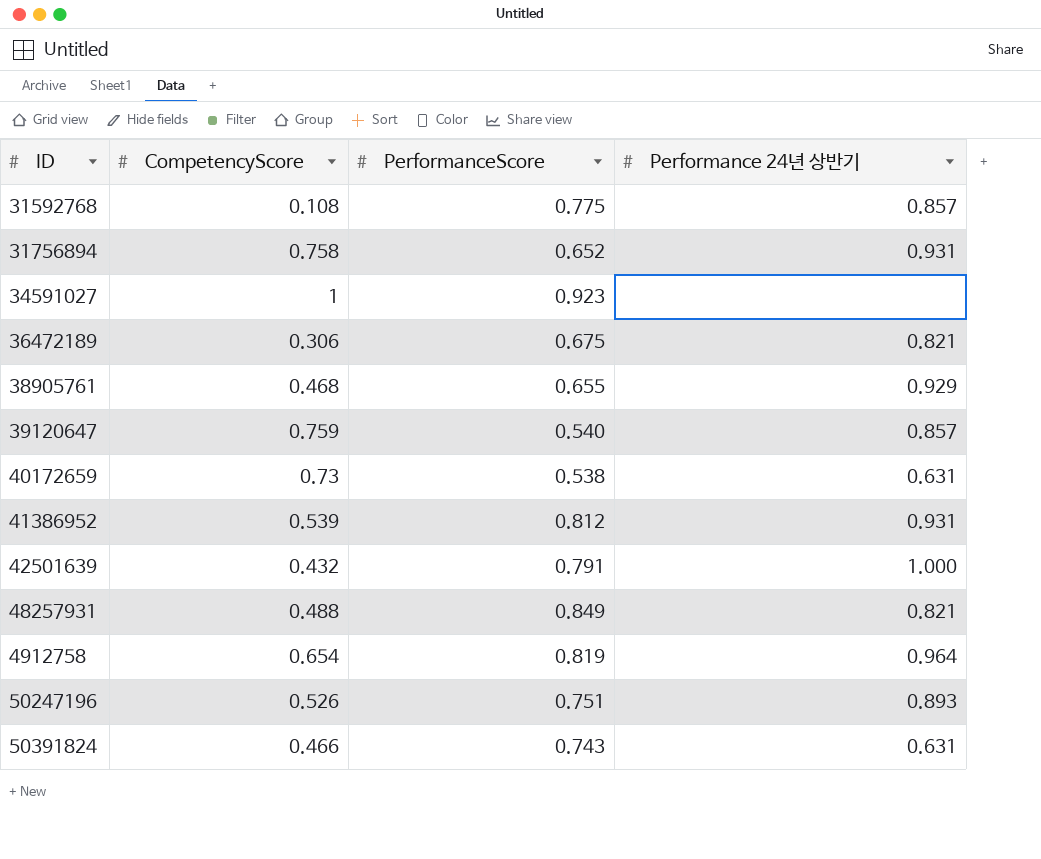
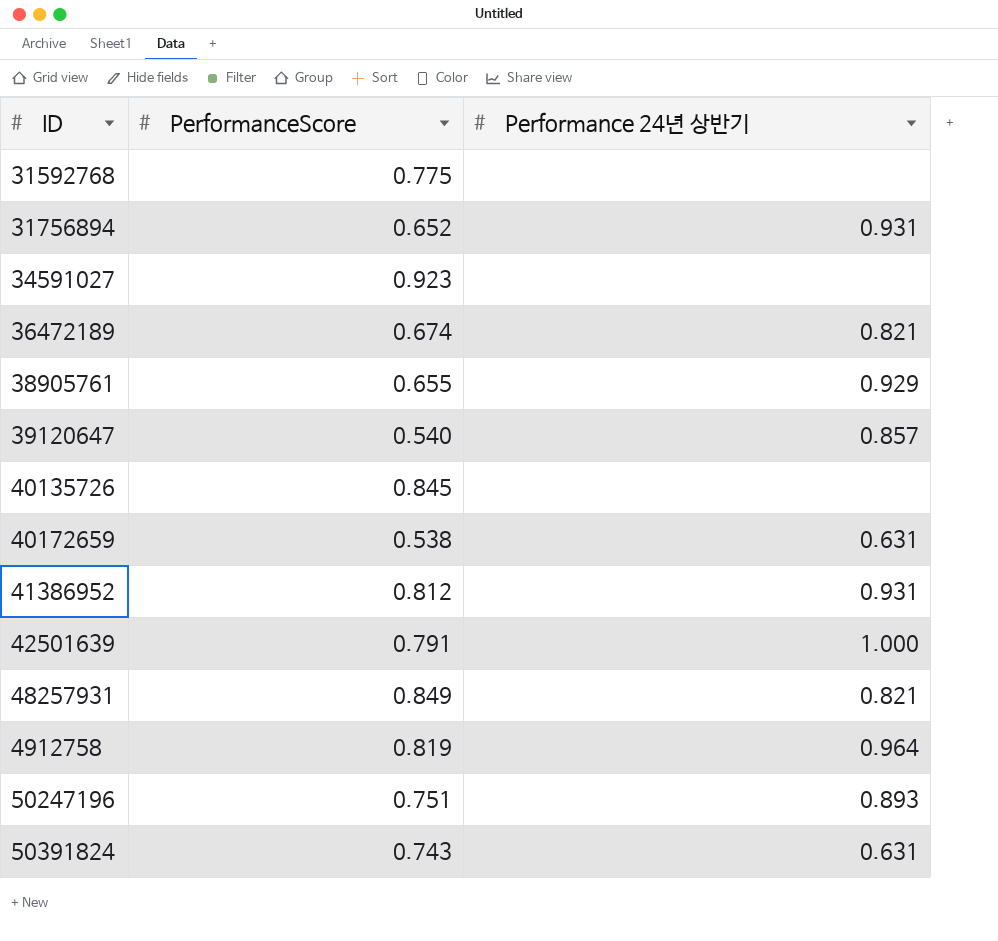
column CompetencyScore | position: 2 -> none
31592768 | Performance 24년 상반기: 0.857 -> none
36472189 | PerformanceScore: 0.675 -> 0.674
row 40135726: none -> 0.845 | none

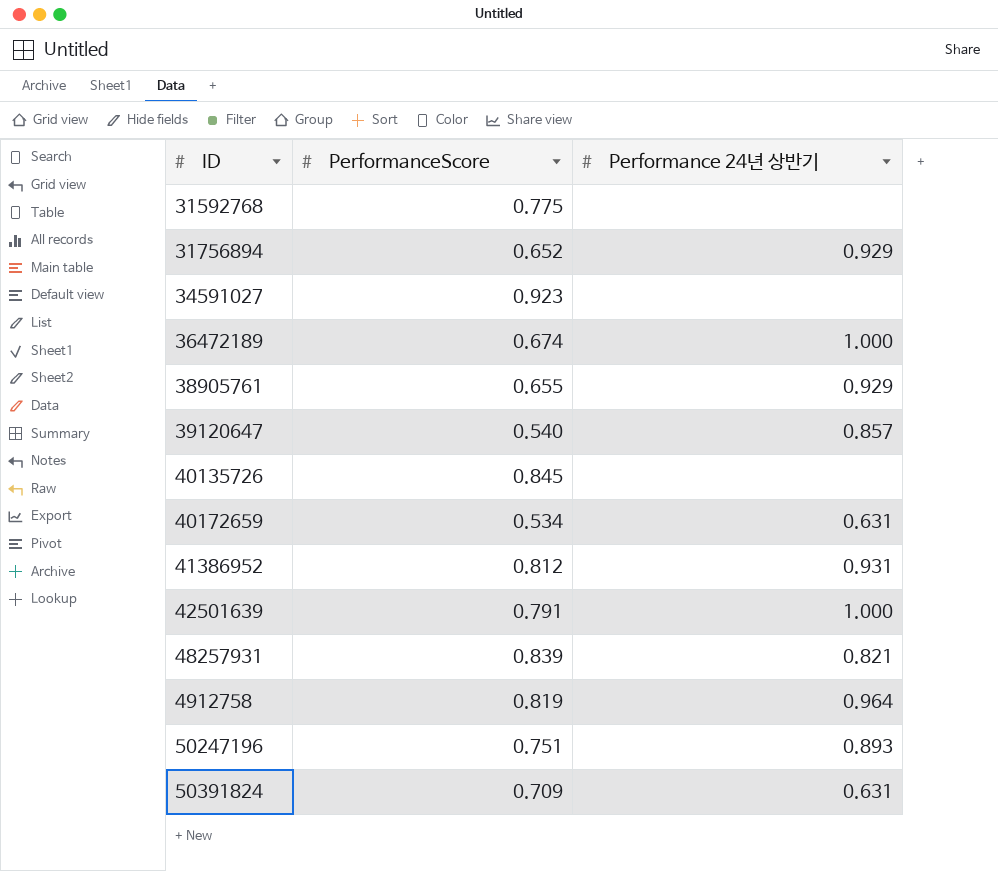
31756894 | Performance 24년 상반기: 0.931 -> 0.929
36472189 | Performance 24년 상반기: 0.821 -> 1.000
40172659 | PerformanceScore: 0.538 -> 0.534
48257931 | PerformanceScore: 0.849 -> 0.839
50391824 | PerformanceScore: 0.743 -> 0.709

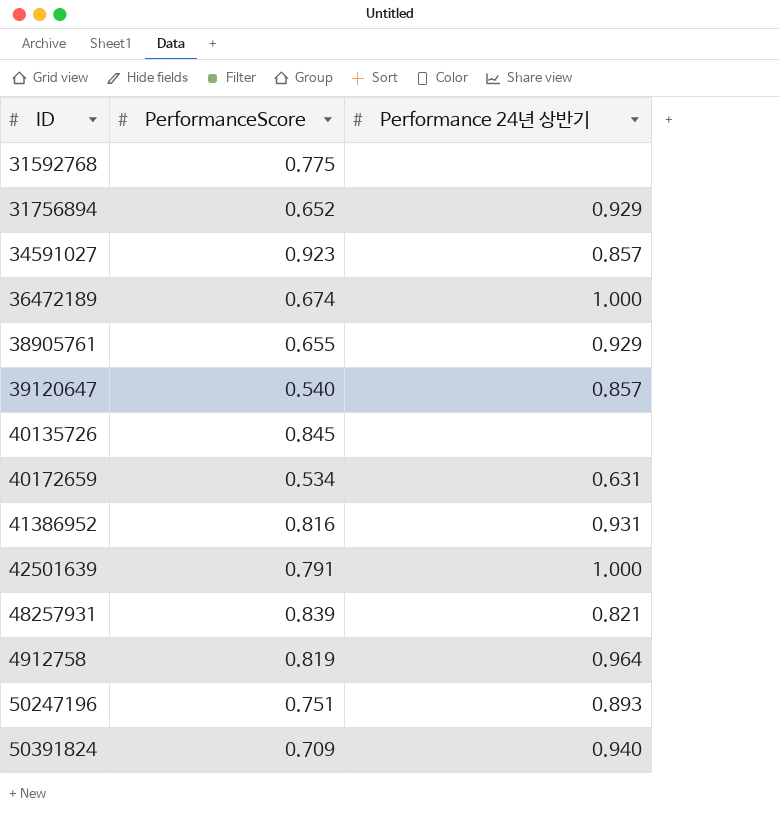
34591027 | Performance 24년 상반기: none -> 0.857
41386952 | PerformanceScore: 0.812 -> 0.816
50391824 | Performance 24년 상반기: 0.631 -> 0.940

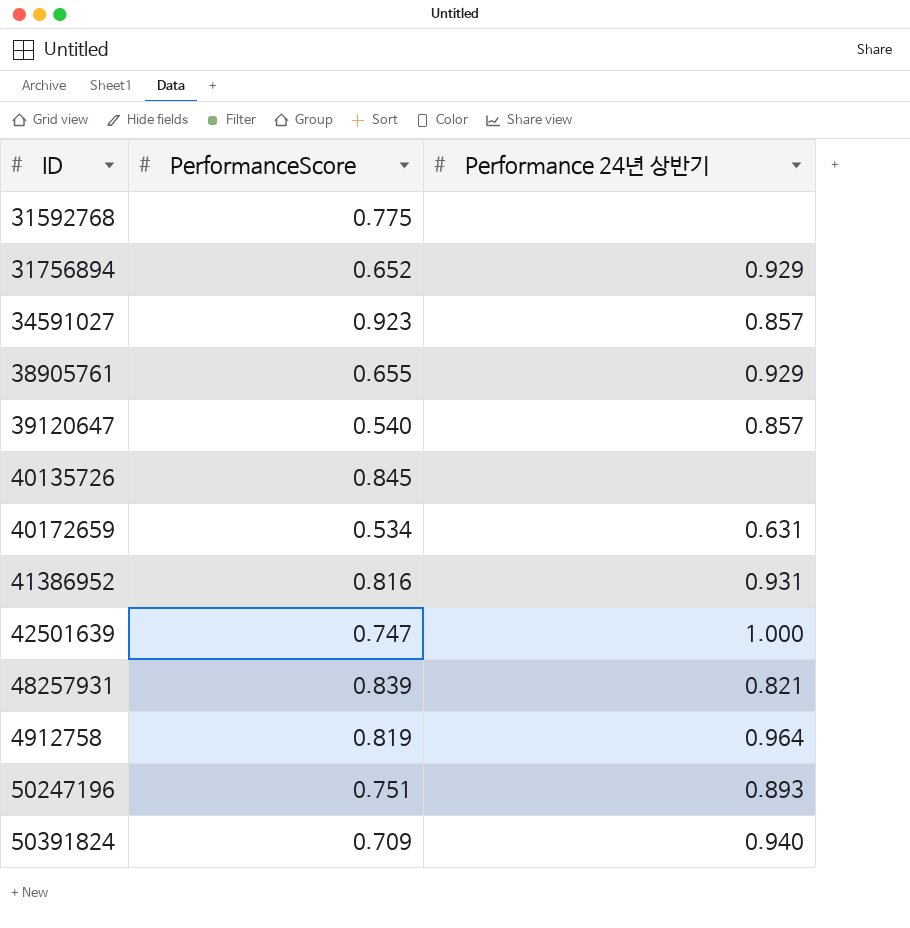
row 36472189: 0.674 | 1.000 -> none
42501639 | PerformanceScore: 0.791 -> 0.747

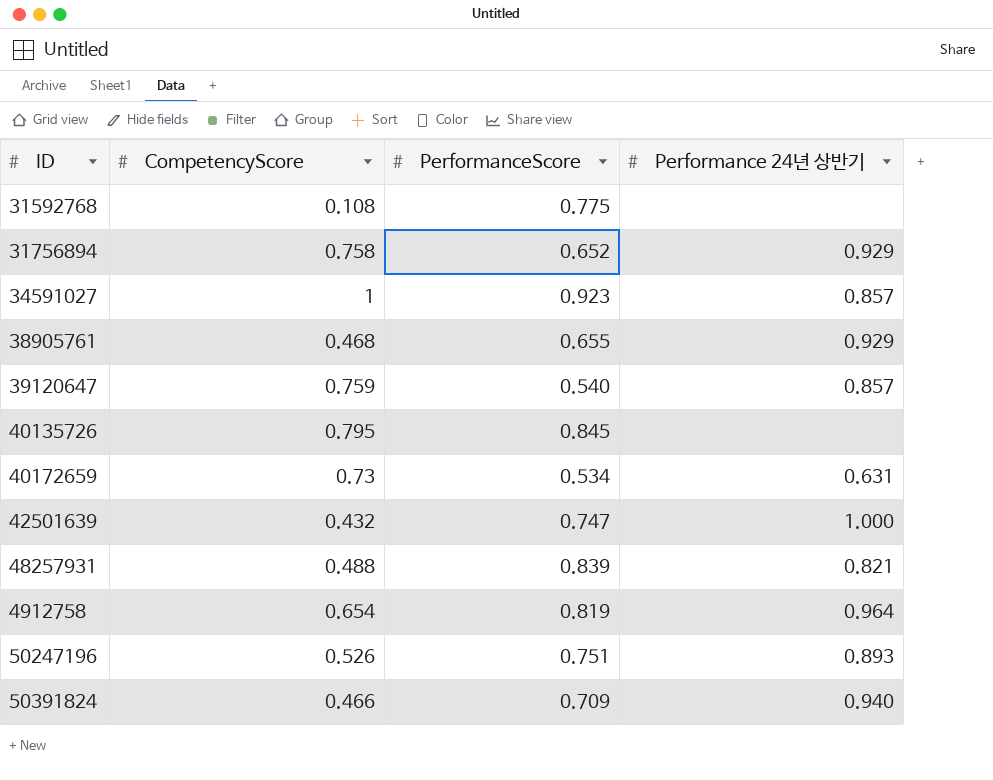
column CompetencyScore | position: none -> 2
row 41386952: 0.816 | 0.931 -> none

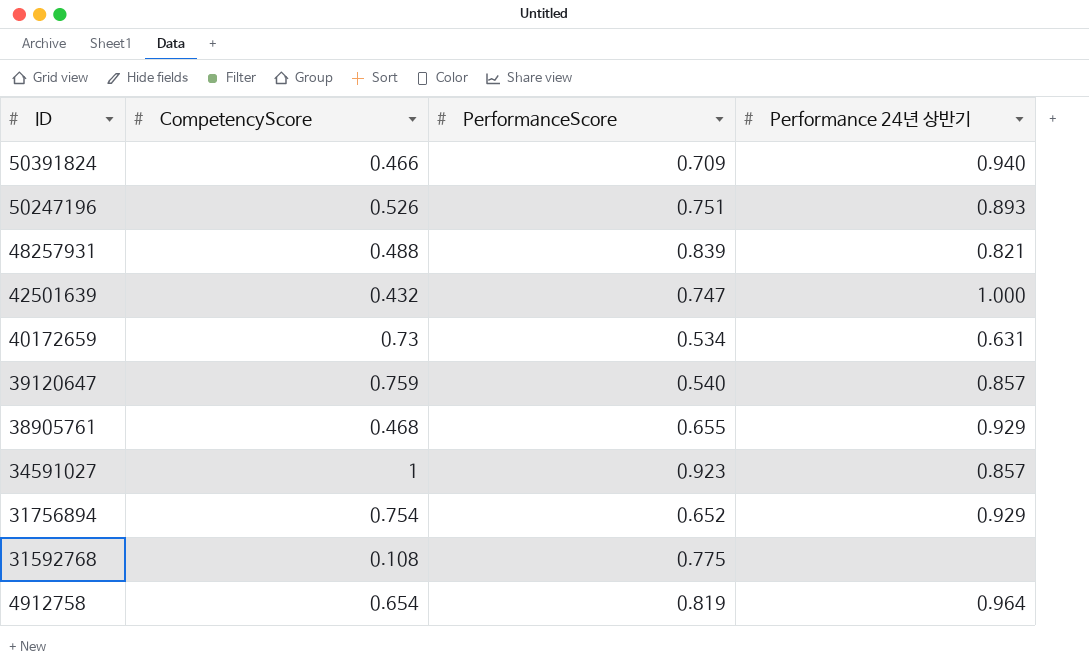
row order: none -> ID descending
row 40135726: 0.795 | 0.845 | none -> none
31756894 | CompetencyScore: 0.758 -> 0.754

